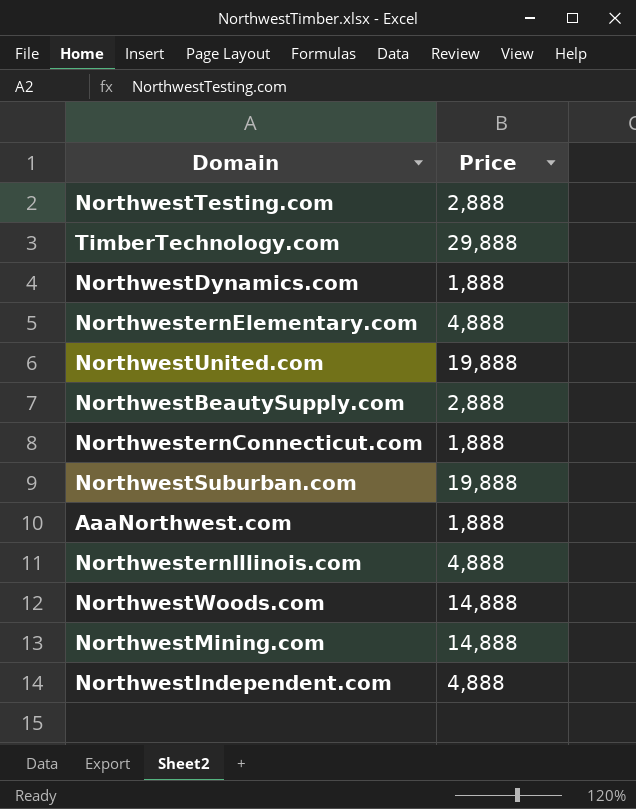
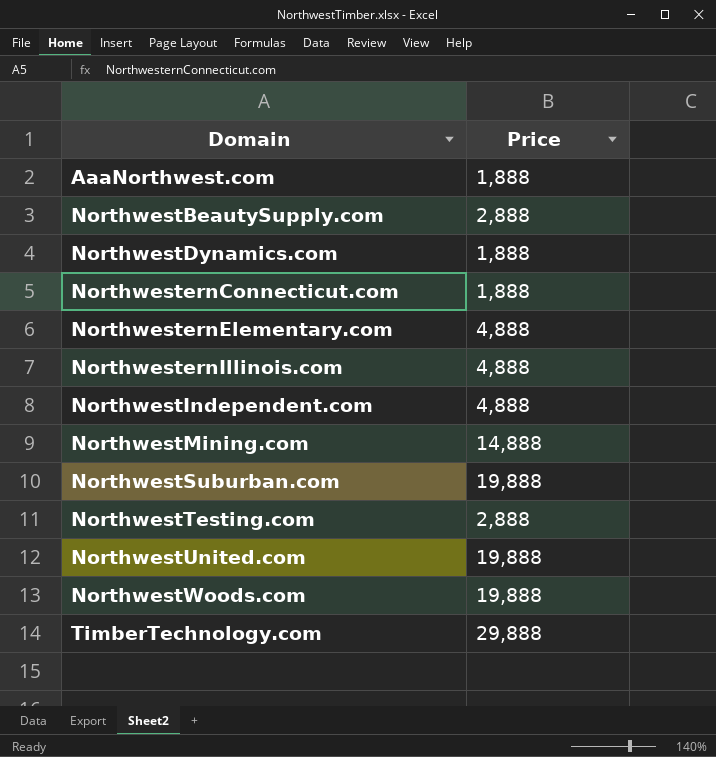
row order: none -> Domain ascending
NorthwestWoods.com | Price: 14,888 -> 19,888

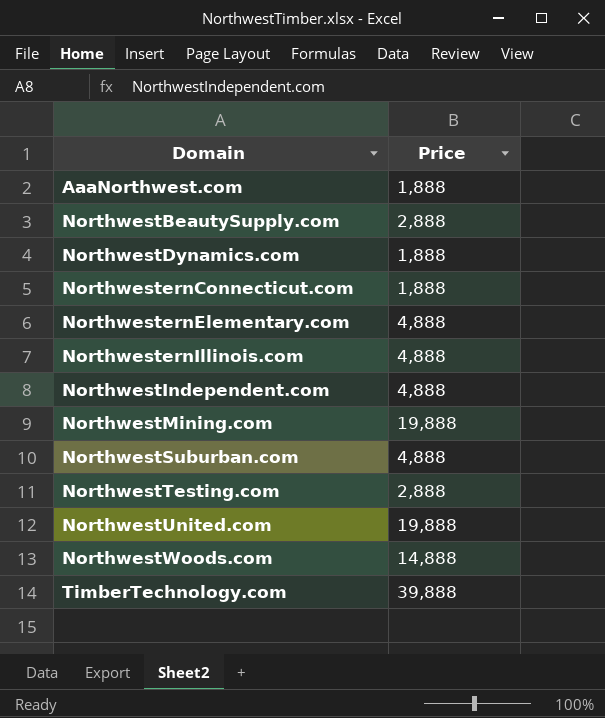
NorthwestMining.com | Price: 14,888 -> 19,888
NorthwestSuburban.com | Price: 19,888 -> 4,888
NorthwestWoods.com | Price: 19,888 -> 14,888
TimberTechnology.com | Price: 29,888 -> 39,888

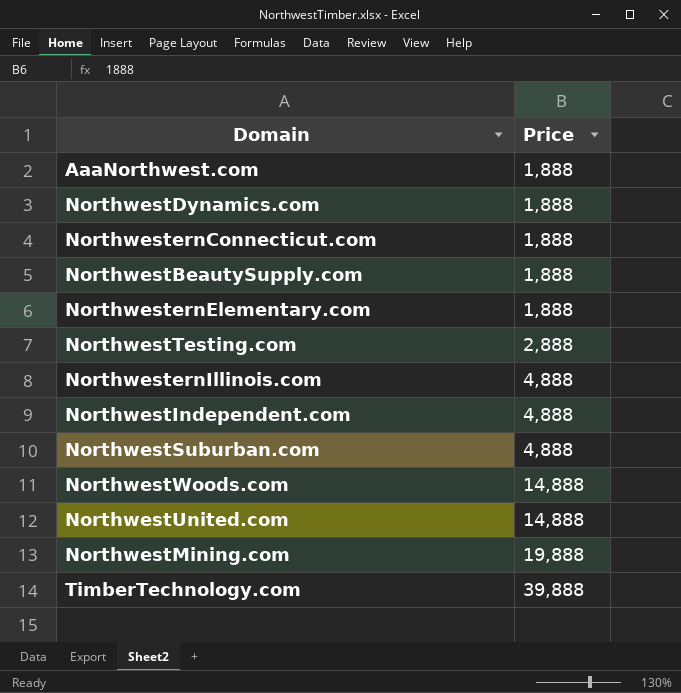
row order: Domain ascending -> Price ascending
NorthwestBeautySupply.com | Price: 2,888 -> 1,888
NorthwesternElementary.com | Price: 4,888 -> 1,888
NorthwestUnited.com | Price: 19,888 -> 14,888

